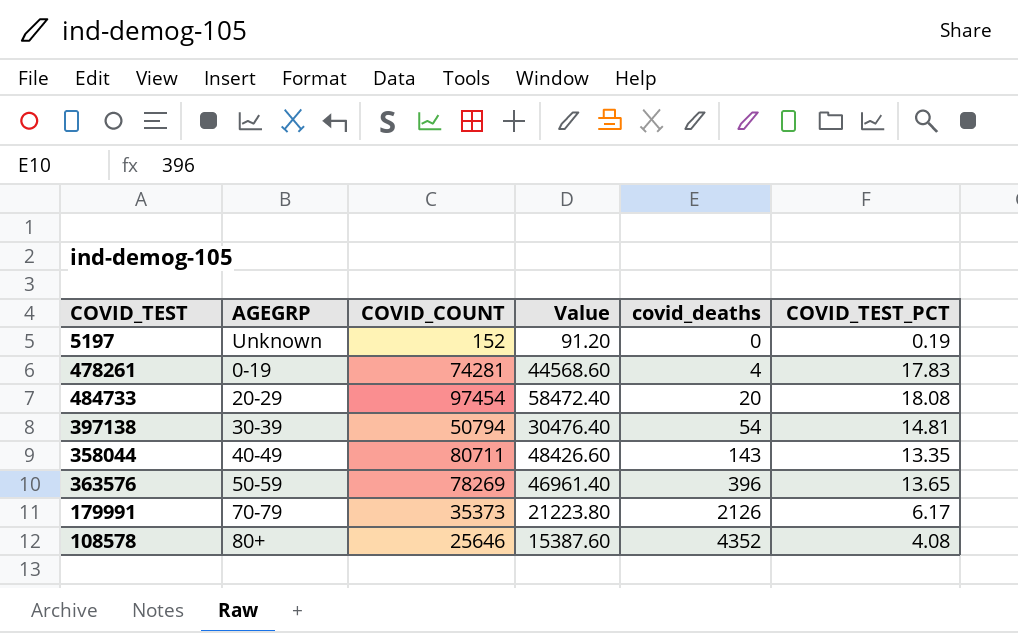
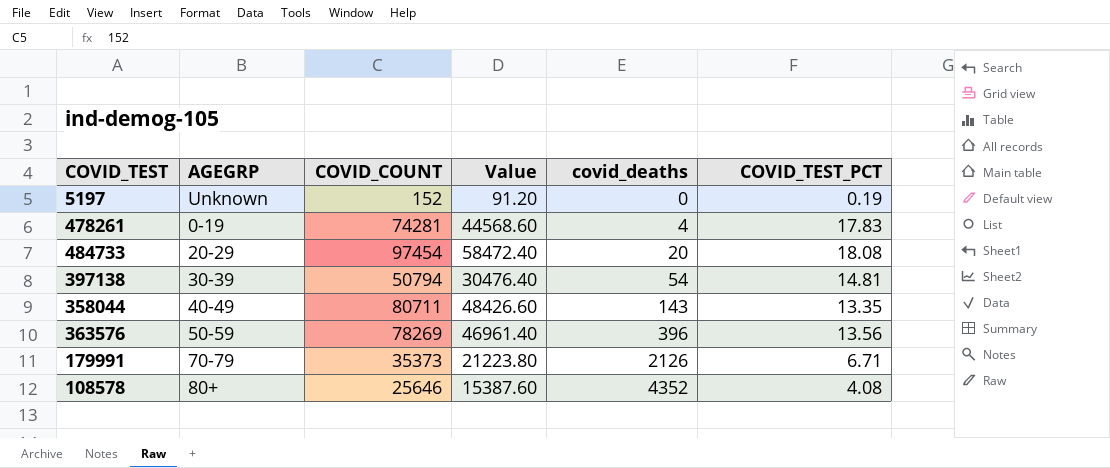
363576 | COVID_TEST_PCT: 13.65 -> 13.56
179991 | COVID_TEST_PCT: 6.17 -> 6.71

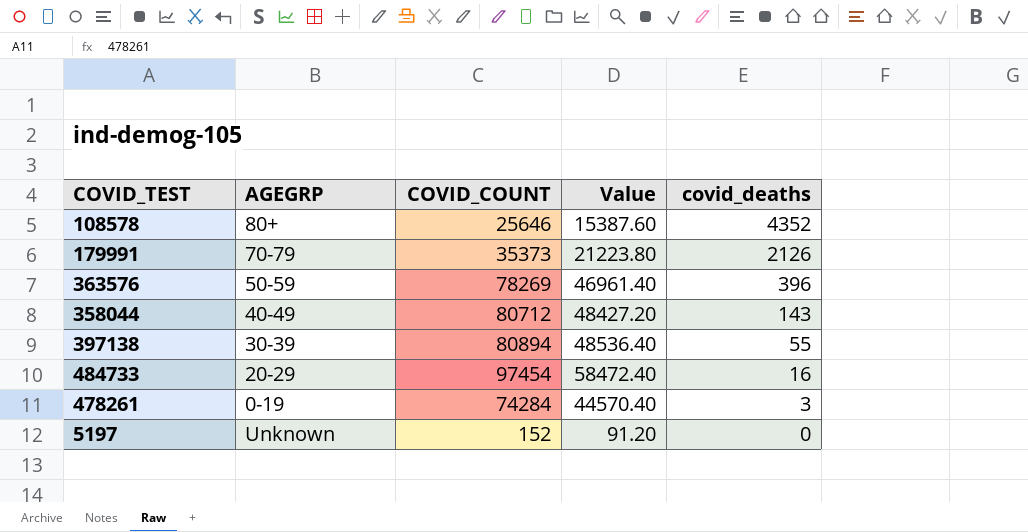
row order: covid_deaths ascending -> covid_deaths descending
column COVID_TEST_PCT | position: 6 -> none
358044 | COVID_COUNT: 80711 -> 80712
358044 | Value: 48426.60 -> 48427.20
397138 | COVID_COUNT: 50794 -> 80894
397138 | Value: 30476.40 -> 48536.40
397138 | covid_deaths: 54 -> 55
484733 | covid_deaths: 20 -> 16
478261 | COVID_COUNT: 74281 -> 74284
478261 | Value: 44568.60 -> 44570.40
478261 | covid_deaths: 4 -> 3

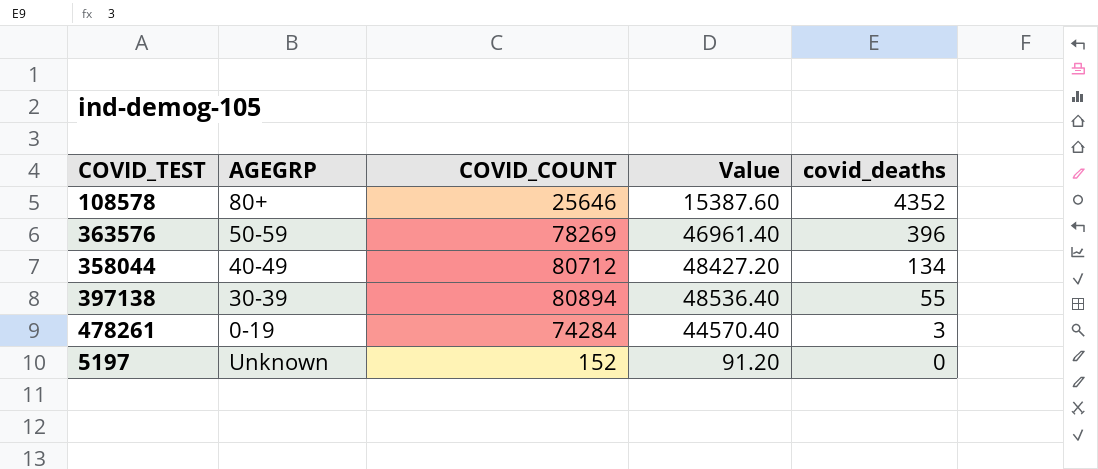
row 179991: 70-79 | 35373 | 21223.80 | 2126 -> none
row 484733: 20-29 | 97454 | 58472.40 | 16 -> none
358044 | covid_deaths: 143 -> 134

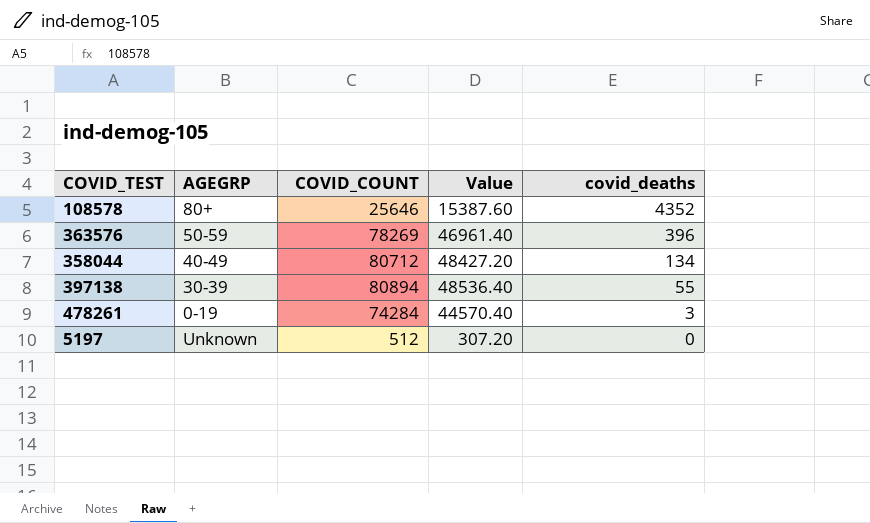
5197 | COVID_COUNT: 152 -> 512
5197 | Value: 91.20 -> 307.20

